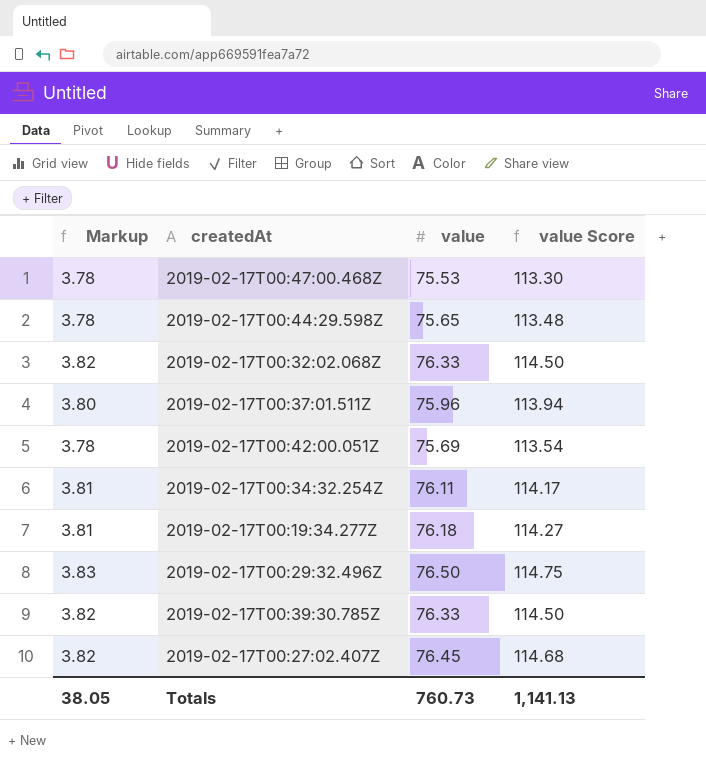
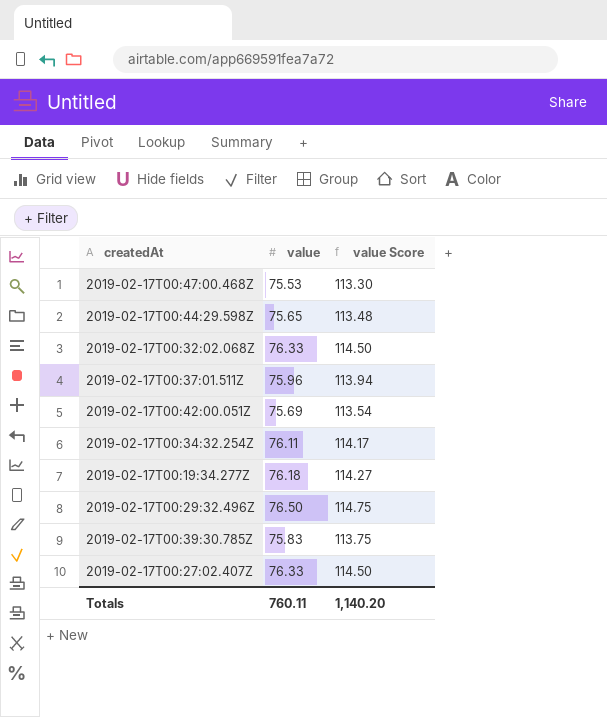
column Markup | formula: [value] * 0.05 -> none
2019-02-17T00:39:30.785Z | value: 76.33 -> 75.83
2019-02-17T00:39:30.785Z | value Score: 114.50 -> 113.75
2019-02-17T00:27:02.407Z | value: 76.45 -> 76.33
2019-02-17T00:27:02.407Z | value Score: 114.68 -> 114.50
Totals | value: 760.73 -> 760.11
Totals | value Score: 1,141.13 -> 1,140.20

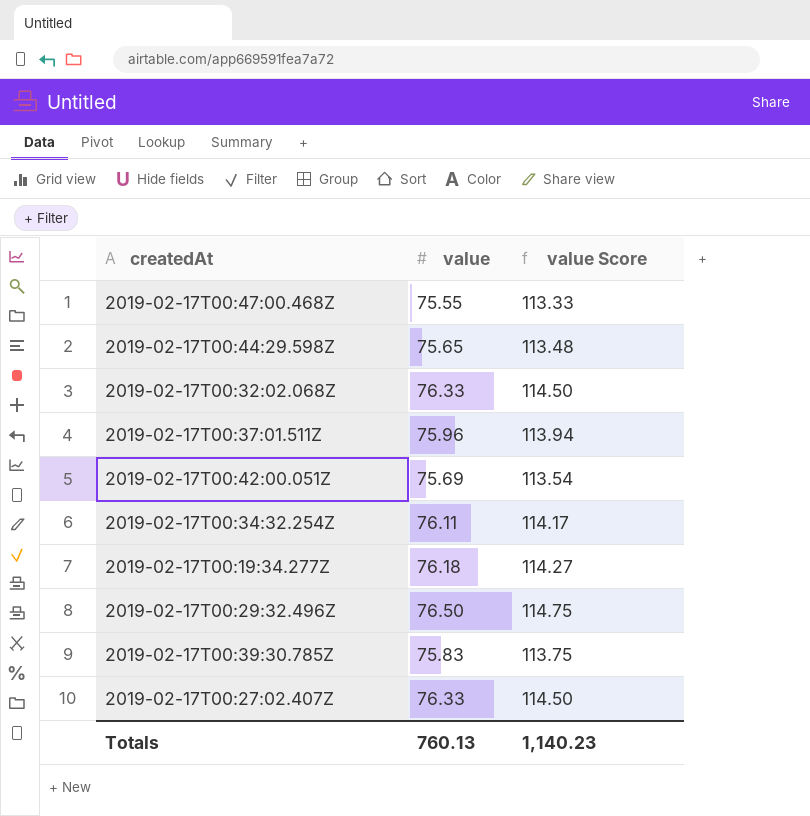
2019-02-17T00:47:00.468Z | value: 75.53 -> 75.55
2019-02-17T00:47:00.468Z | value Score: 113.30 -> 113.33
Totals | value: 760.11 -> 760.13
Totals | value Score: 1,140.20 -> 1,140.23

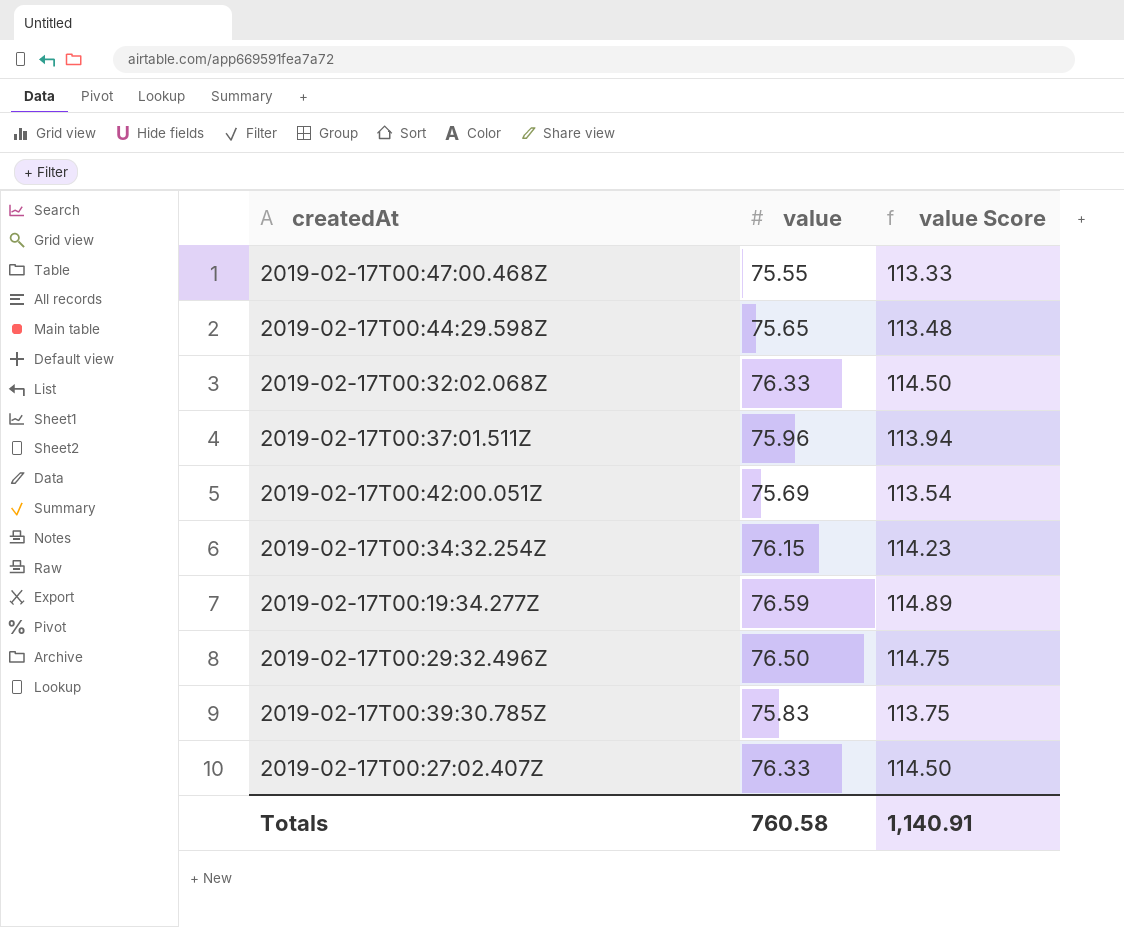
2019-02-17T00:34:32.254Z | value: 76.11 -> 76.15
2019-02-17T00:34:32.254Z | value Score: 114.17 -> 114.23
2019-02-17T00:19:34.277Z | value: 76.18 -> 76.59
2019-02-17T00:19:34.277Z | value Score: 114.27 -> 114.89
Totals | value: 760.13 -> 760.58
Totals | value Score: 1,140.23 -> 1,140.91

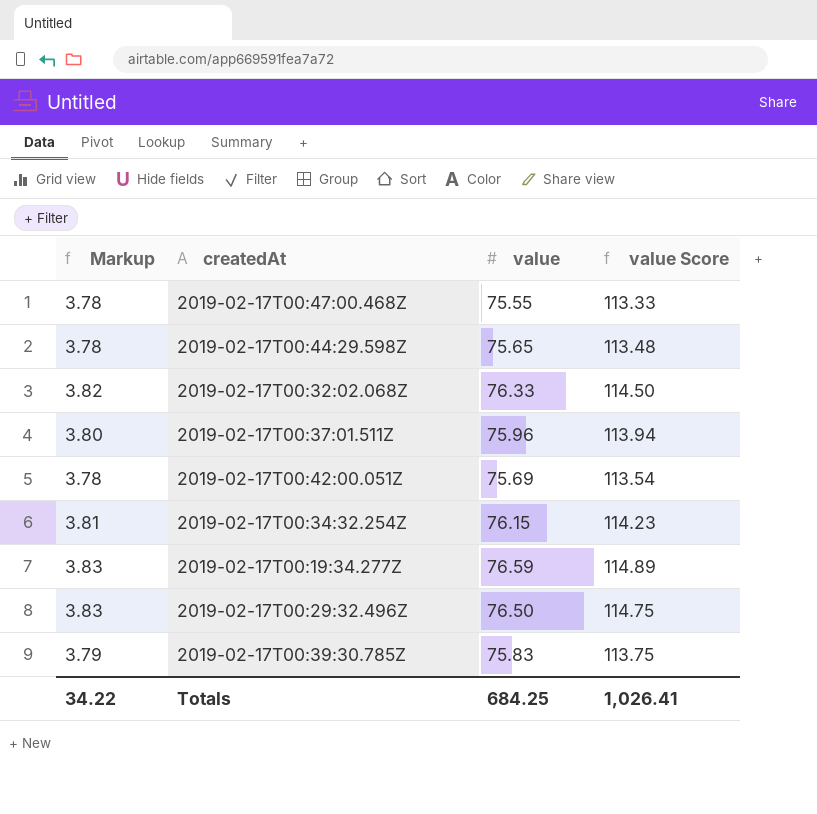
column Markup | formula: none -> [value] * 0.05
row 2019-02-17T00:27:02.407Z: 76.33 | 114.50 -> none
Totals | value: 760.58 -> 684.25
Totals | value Score: 1,140.91 -> 1,026.41

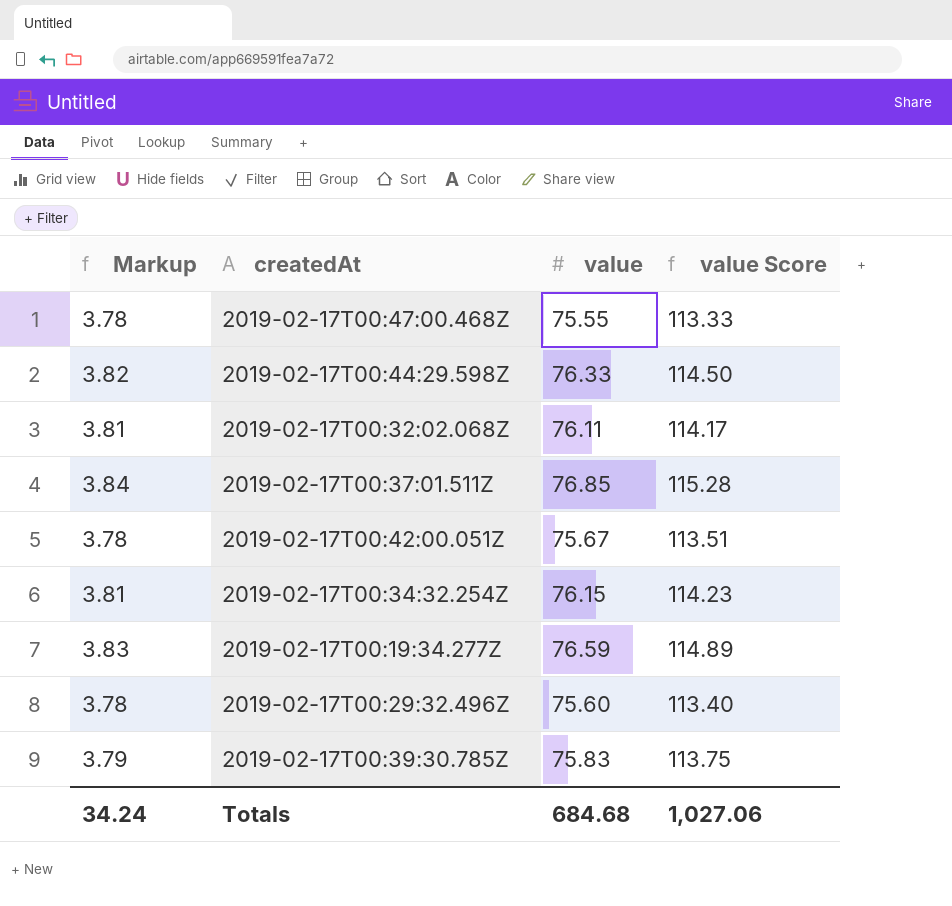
2019-02-17T00:44:29.598Z | Markup: 3.78 -> 3.82
2019-02-17T00:44:29.598Z | value: 75.65 -> 76.33
2019-02-17T00:44:29.598Z | value Score: 113.48 -> 114.50
2019-02-17T00:32:02.068Z | Markup: 3.82 -> 3.81
2019-02-17T00:32:02.068Z | value: 76.33 -> 76.11
2019-02-17T00:32:02.068Z | value Score: 114.50 -> 114.17
2019-02-17T00:37:01.511Z | Markup: 3.80 -> 3.84
2019-02-17T00:37:01.511Z | value: 75.96 -> 76.85
2019-02-17T00:37:01.511Z | value Score: 113.94 -> 115.28
2019-02-17T00:42:00.051Z | value: 75.69 -> 75.67
2019-02-17T00:42:00.051Z | value Score: 113.54 -> 113.51
2019-02-17T00:29:32.496Z | Markup: 3.83 -> 3.78
2019-02-17T00:29:32.496Z | value: 76.50 -> 75.60
2019-02-17T00:29:32.496Z | value Score: 114.75 -> 113.40
Totals | Markup: 34.22 -> 34.24
Totals | value: 684.25 -> 684.68
Totals | value Score: 1,026.41 -> 1,027.06

